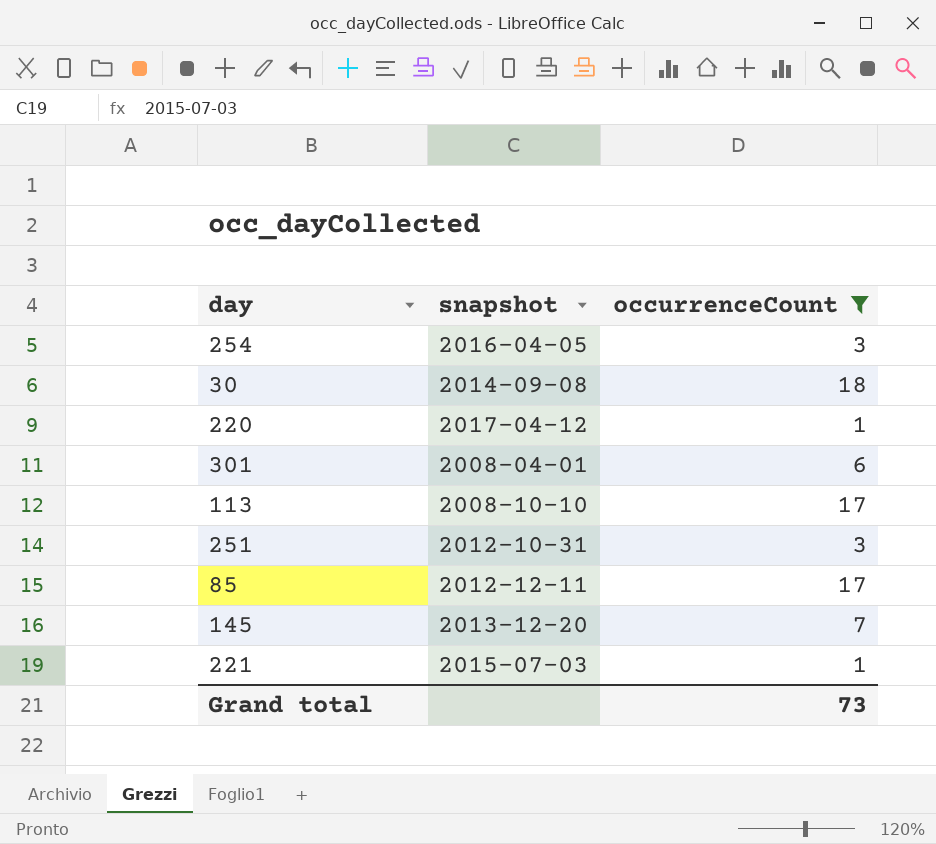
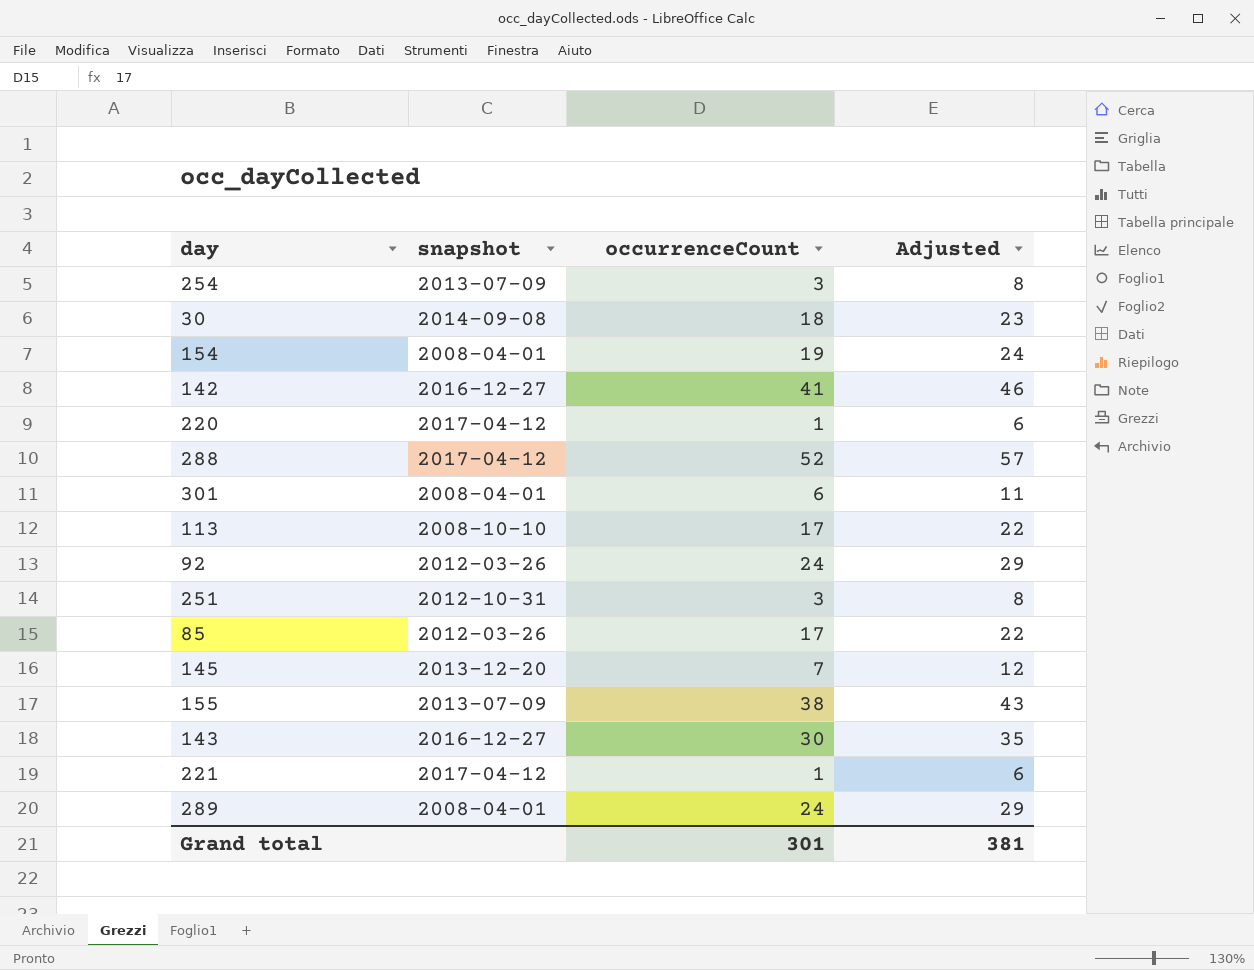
filter: occurrenceCount <= 18 -> none
column Adjusted | formula: none -> [occurrenceCount] + 5
254 | snapshot: 2016-04-05 -> 2013-07-09
85 | snapshot: 2012-12-11 -> 2012-03-26
221 | snapshot: 2015-07-03 -> 2017-04-12
Grand total | occurrenceCount: 73 -> 301

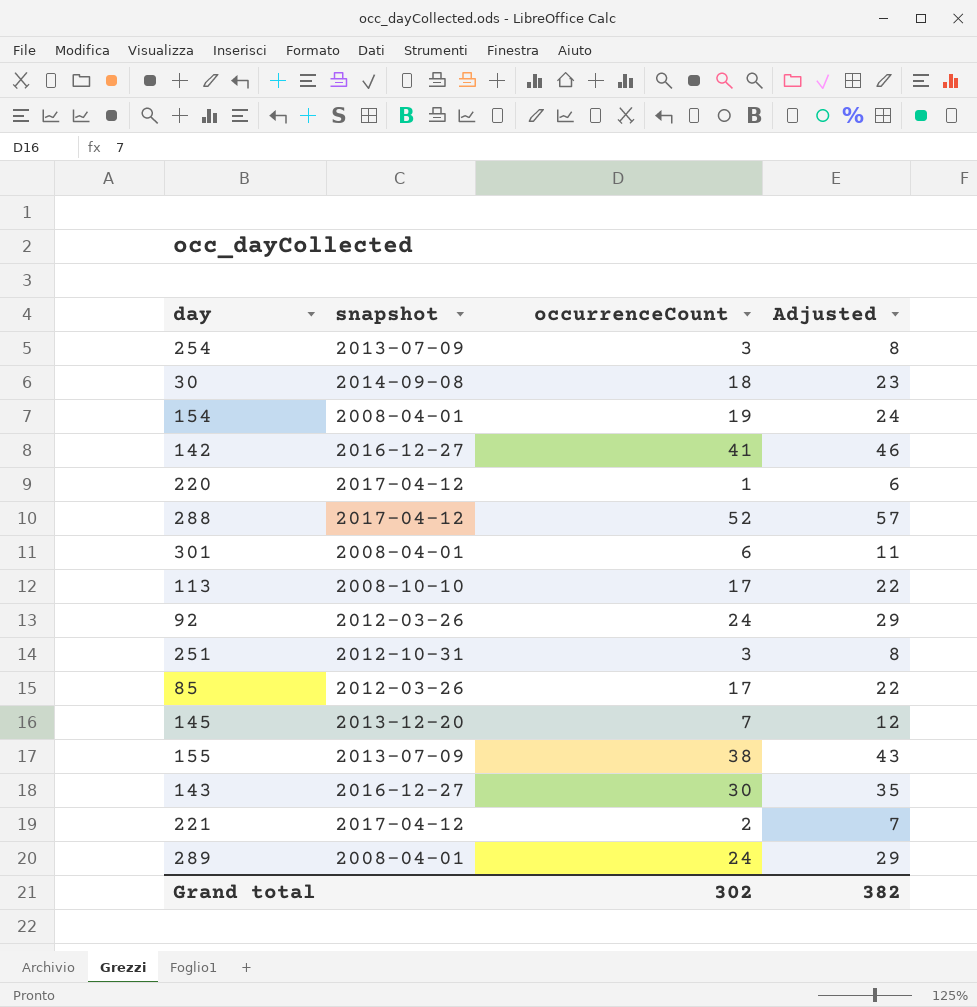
221 | occurrenceCount: 1 -> 2
221 | Adjusted: 6 -> 7
Grand total | occurrenceCount: 301 -> 302
Grand total | Adjusted: 381 -> 382

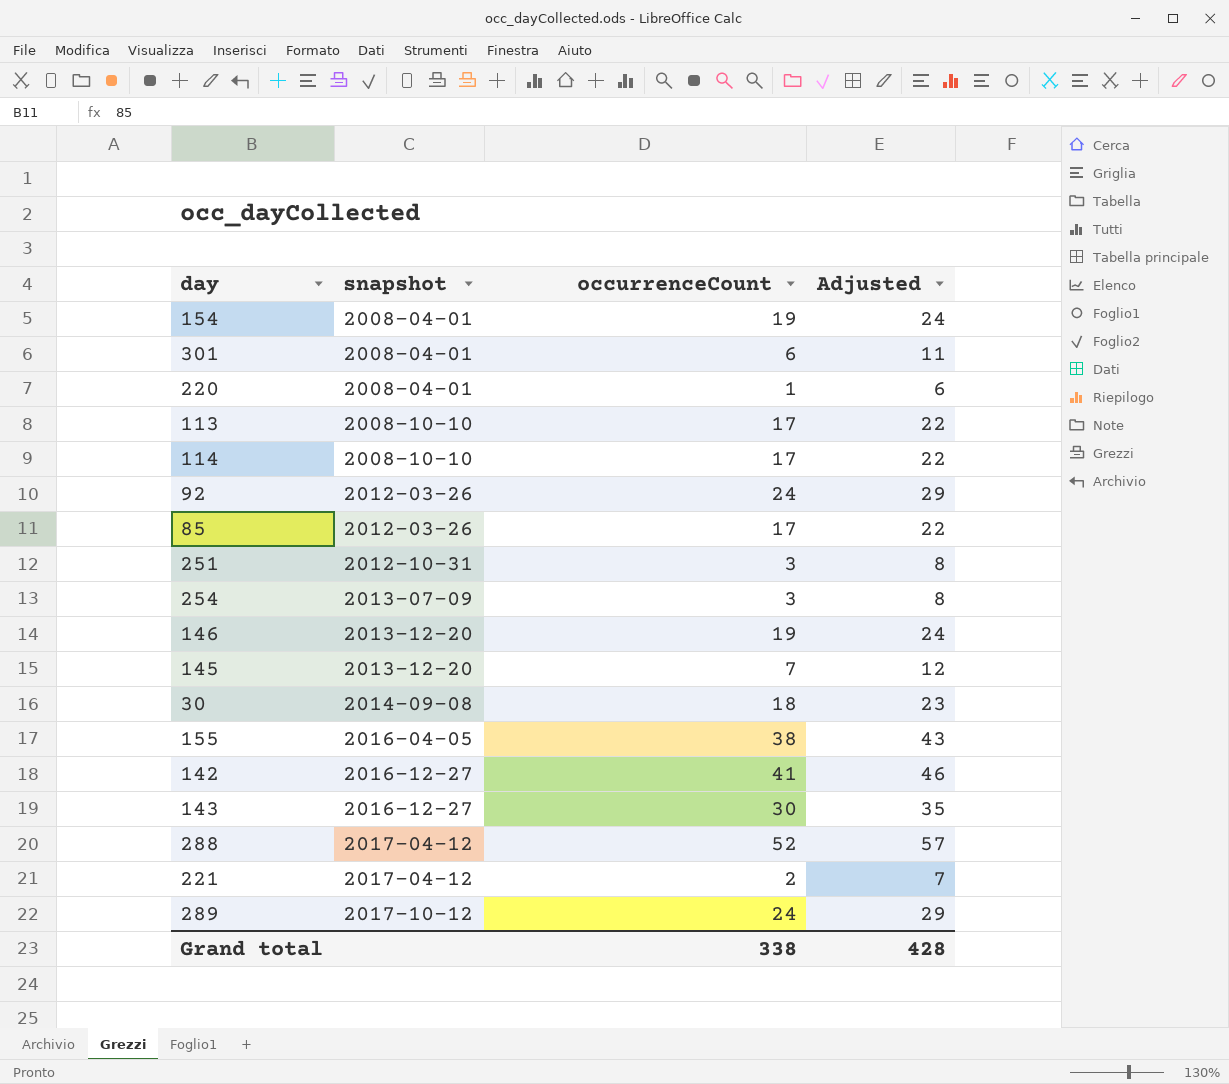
row order: none -> snapshot ascending
220 | snapshot: 2017-04-12 -> 2008-04-01
row 114: none -> 2008-10-10 | 17 | 22
row 146: none -> 2013-12-20 | 19 | 24
155 | snapshot: 2013-07-09 -> 2016-04-05
289 | snapshot: 2008-04-01 -> 2017-10-12
Grand total | occurrenceCount: 302 -> 338
Grand total | Adjusted: 382 -> 428

